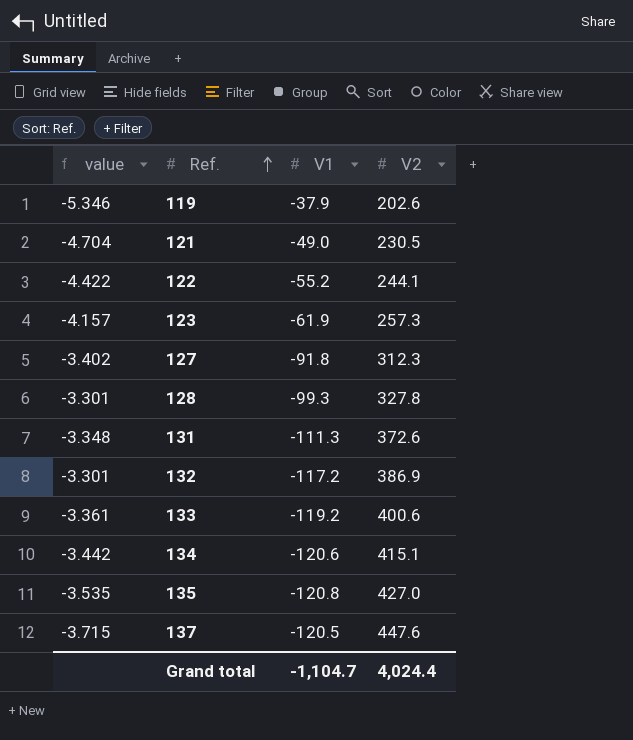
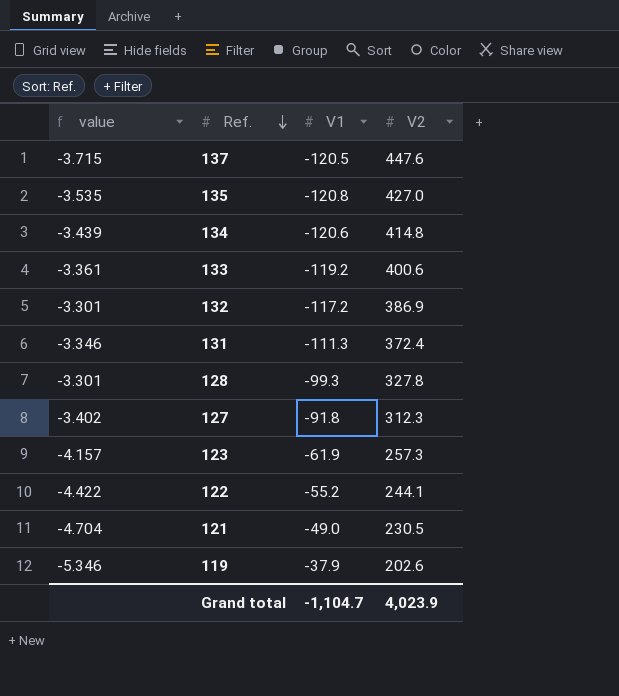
row order: Ref. ascending -> Ref. descending
134 | value: -3.442 -> -3.439
134 | V2: 415.1 -> 414.8
131 | value: -3.348 -> -3.346
131 | V2: 372.6 -> 372.4
Grand total | V2: 4,024.4 -> 4,023.9

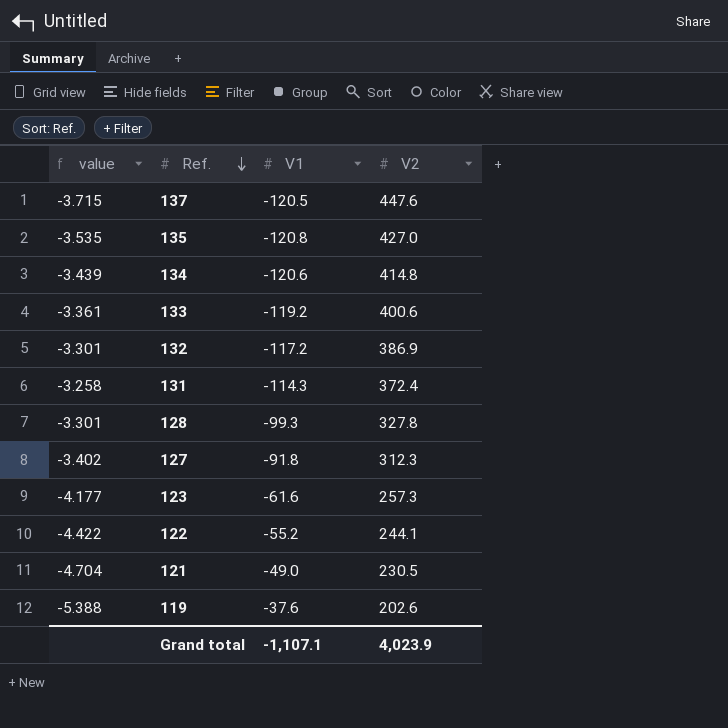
131 | value: -3.346 -> -3.258
131 | V1: -111.3 -> -114.3
123 | value: -4.157 -> -4.177
123 | V1: -61.9 -> -61.6
119 | value: -5.346 -> -5.388
119 | V1: -37.9 -> -37.6
Grand total | V1: -1,104.7 -> -1,107.1

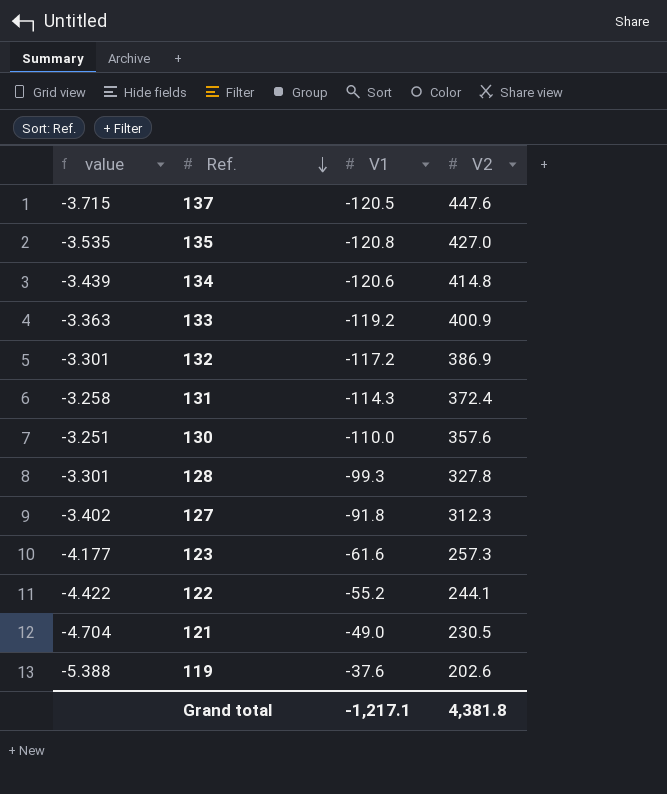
133 | value: -3.361 -> -3.363
133 | V2: 400.6 -> 400.9
row 130: none -> -3.251 | -110.0 | 357.6
Grand total | V1: -1,107.1 -> -1,217.1
Grand total | V2: 4,023.9 -> 4,381.8

